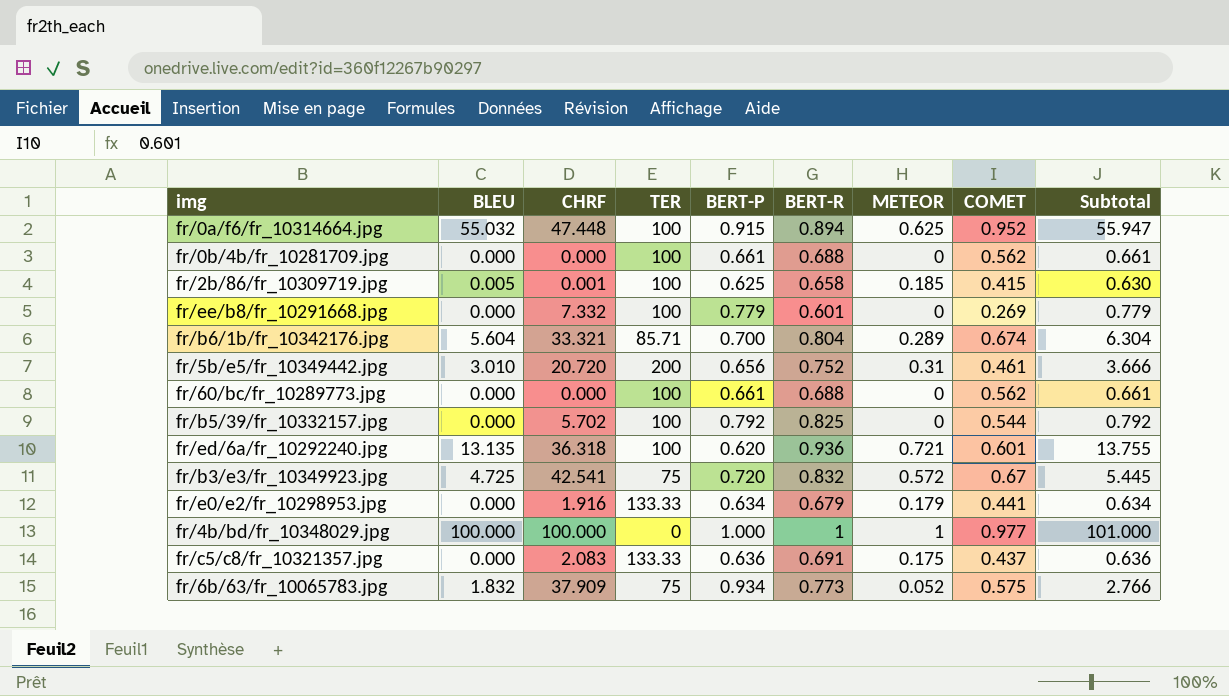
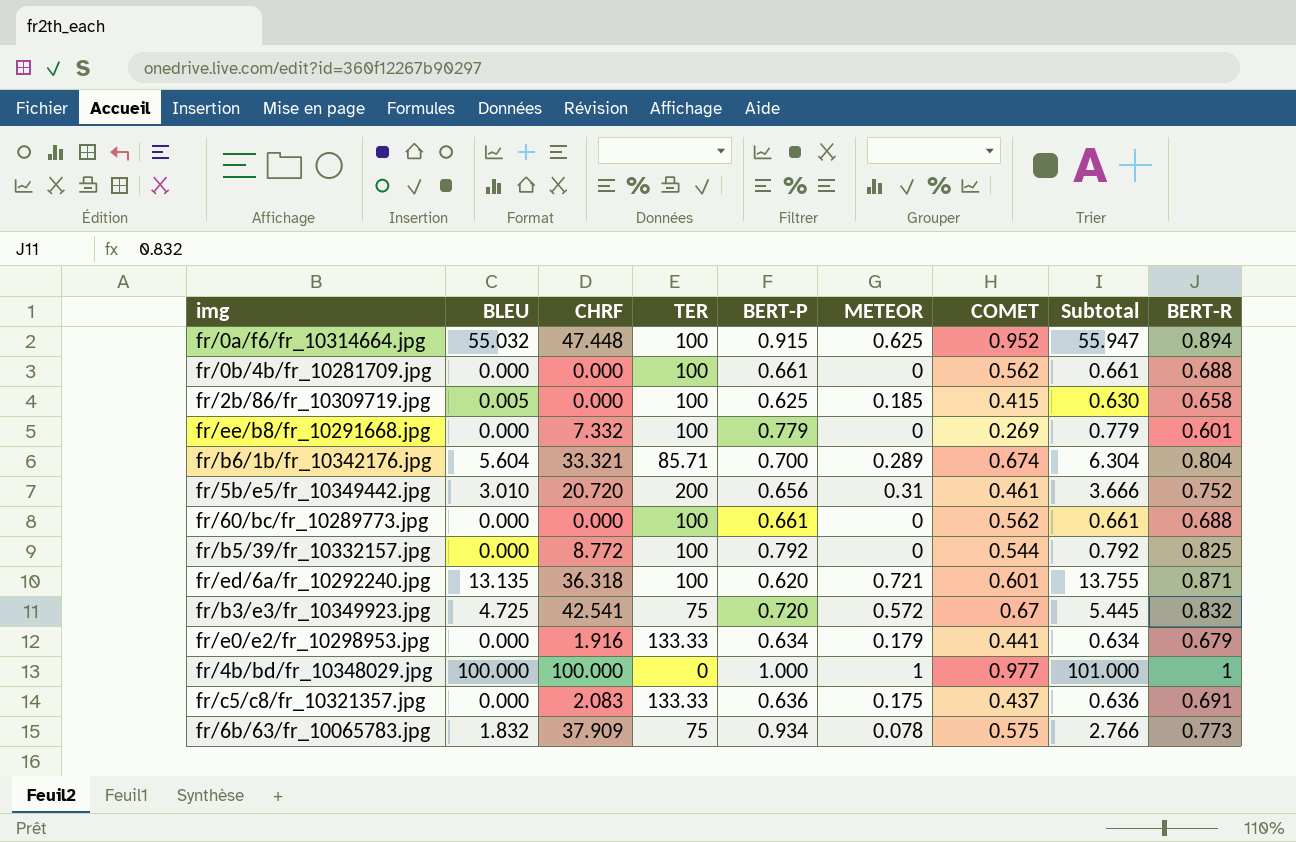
column BERT-R | position: 6 -> 9
fr/2b/86/fr_10309719.jpg | CHRF: 0.001 -> 0.000
fr/b5/39/fr_10332157.jpg | CHRF: 5.702 -> 8.772
fr/ed/6a/fr_10292240.jpg | BERT-R: 0.936 -> 0.871
fr/6b/63/fr_10065783.jpg | METEOR: 0.052 -> 0.078

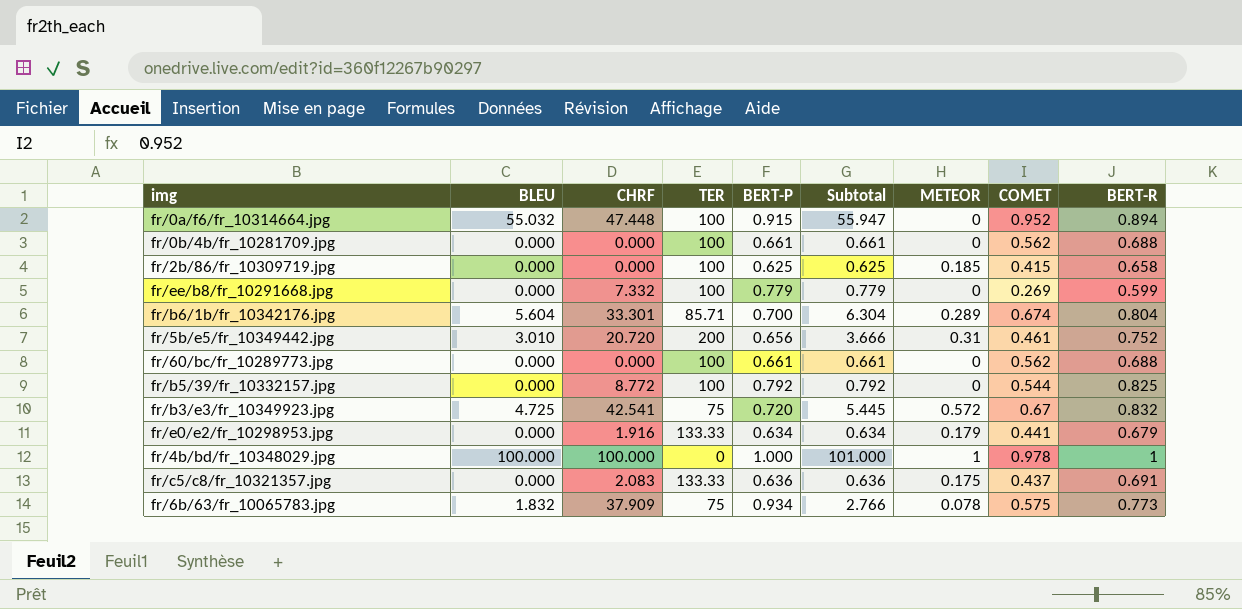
column Subtotal | position: 8 -> 6
row fr/ed/6a/fr_10292240.jpg: 13.135 | 36.318 | 100 | 0.620 | 0.721 | 0.601 | 13.755 | 0.871 -> none
fr/0a/f6/fr_10314664.jpg | METEOR: 0.625 -> 0
fr/2b/86/fr_10309719.jpg | BLEU: 0.005 -> 0.000
fr/2b/86/fr_10309719.jpg | Subtotal: 0.630 -> 0.625
fr/ee/b8/fr_10291668.jpg | BERT-R: 0.601 -> 0.599
fr/b6/1b/fr_10342176.jpg | CHRF: 33.321 -> 33.301
fr/4b/bd/fr_10348029.jpg | COMET: 0.977 -> 0.978

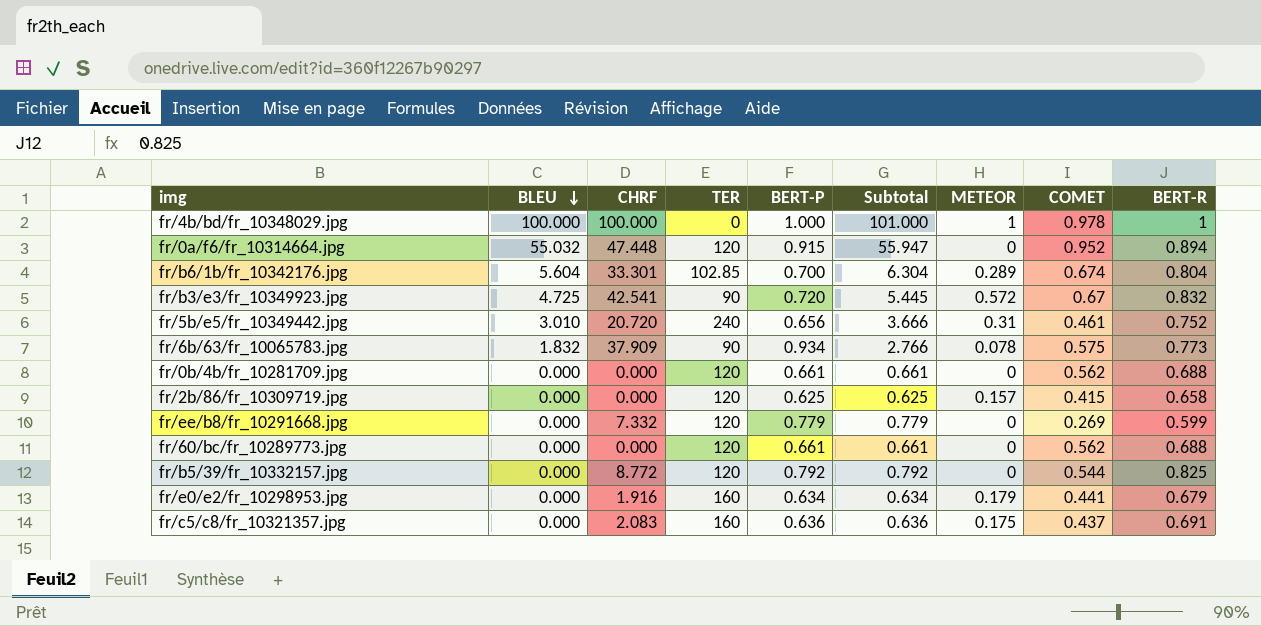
row order: none -> BLEU descending
fr/0a/f6/fr_10314664.jpg | TER: 100 -> 120
fr/b6/1b/fr_10342176.jpg | TER: 85.71 -> 102.85
fr/b3/e3/fr_10349923.jpg | TER: 75 -> 90
fr/5b/e5/fr_10349442.jpg | TER: 200 -> 240
fr/6b/63/fr_10065783.jpg | TER: 75 -> 90
fr/0b/4b/fr_10281709.jpg | TER: 100 -> 120
fr/2b/86/fr_10309719.jpg | TER: 100 -> 120
fr/2b/86/fr_10309719.jpg | METEOR: 0.185 -> 0.157
fr/ee/b8/fr_10291668.jpg | TER: 100 -> 120
fr/60/bc/fr_10289773.jpg | TER: 100 -> 120
fr/b5/39/fr_10332157.jpg | TER: 100 -> 120
fr/e0/e2/fr_10298953.jpg | TER: 133.33 -> 160
fr/c5/c8/fr_10321357.jpg | TER: 133.33 -> 160

